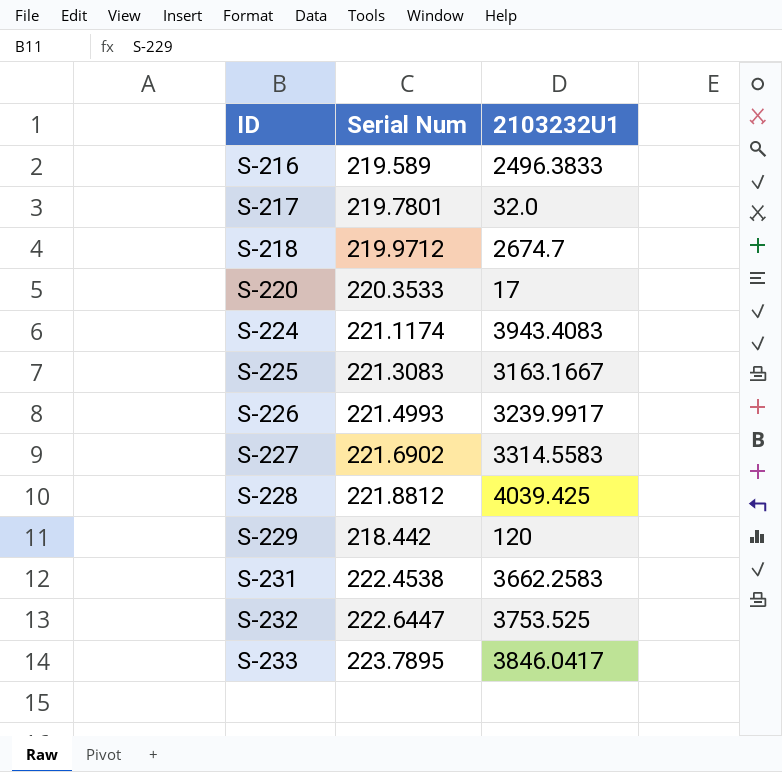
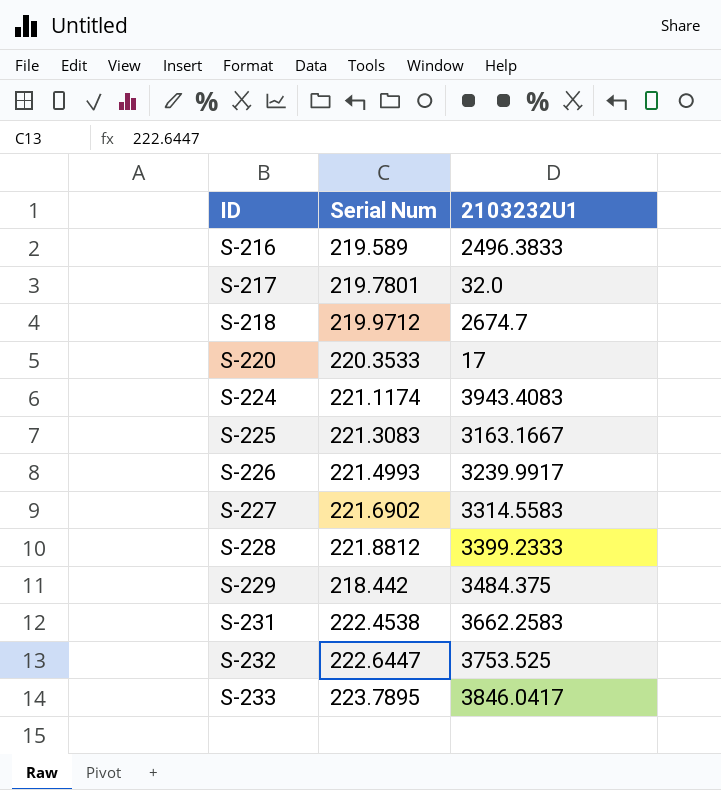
S-228 | 2103232U1: 4039.425 -> 3399.2333
S-229 | 2103232U1: 120 -> 3484.375

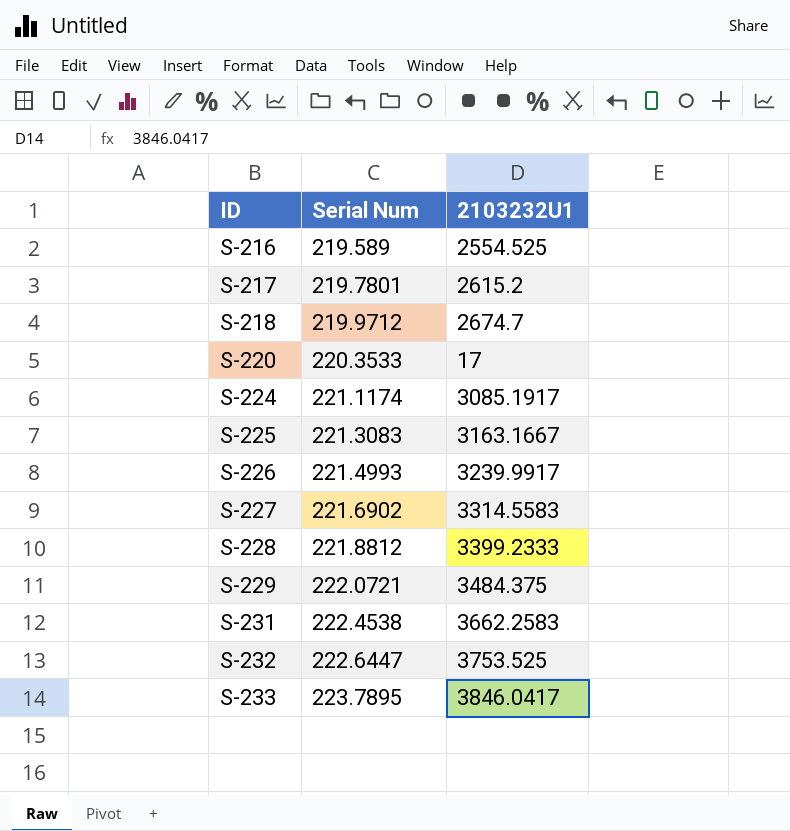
S-216 | 2103232U1: 2496.3833 -> 2554.525
S-217 | 2103232U1: 32.0 -> 2615.2
S-224 | 2103232U1: 3943.4083 -> 3085.1917
S-229 | Serial Num: 218.442 -> 222.0721

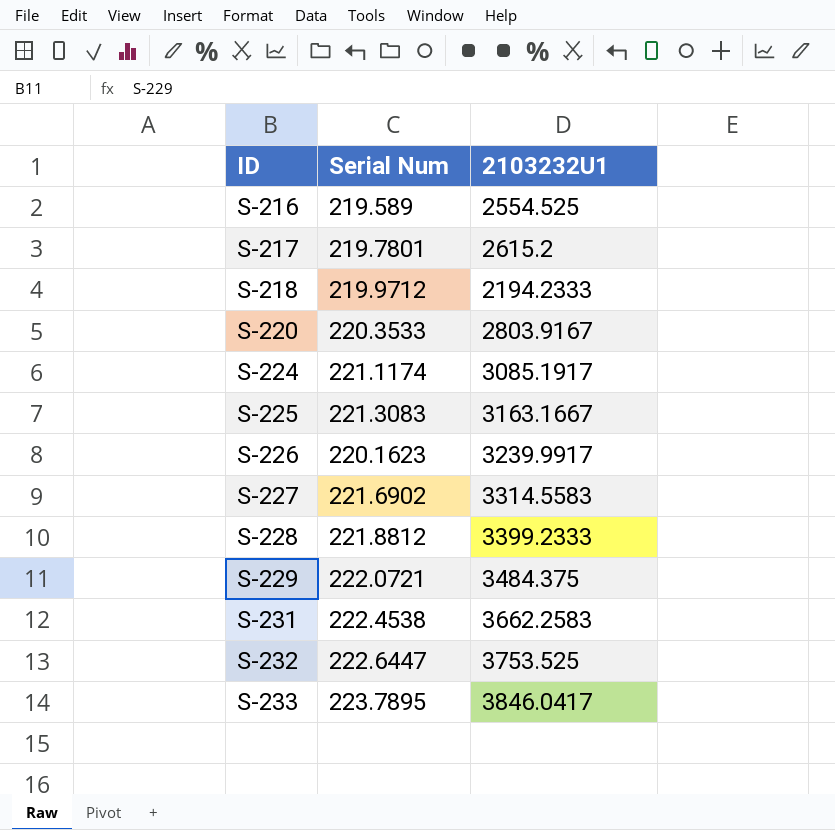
S-218 | 2103232U1: 2674.7 -> 2194.2333
S-220 | 2103232U1: 17 -> 2803.9167
S-226 | Serial Num: 221.4993 -> 220.1623

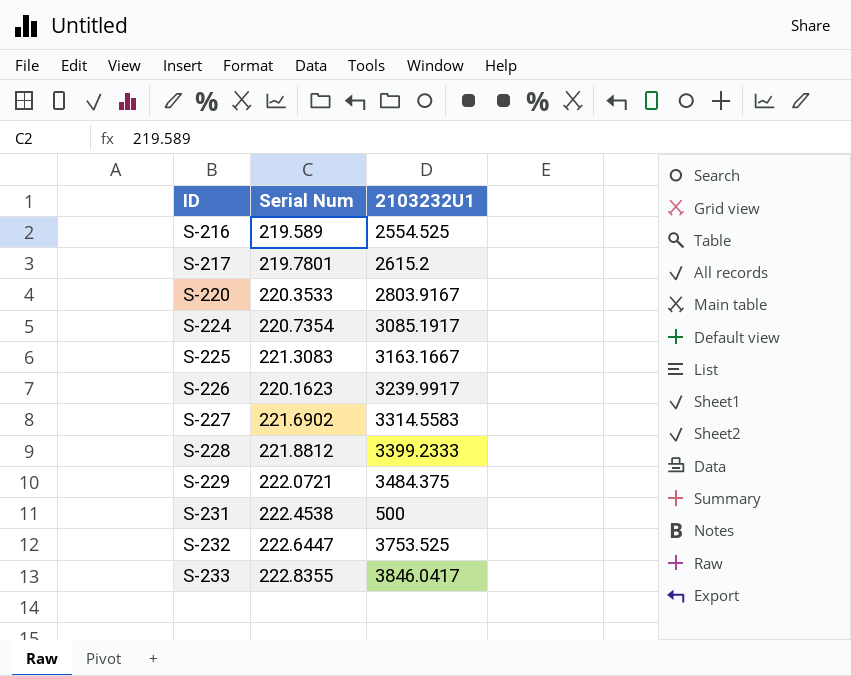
row S-218: 219.9712 | 2194.2333 -> none
S-224 | Serial Num: 221.1174 -> 220.7354
S-231 | 2103232U1: 3662.2583 -> 500
S-233 | Serial Num: 223.7895 -> 222.8355

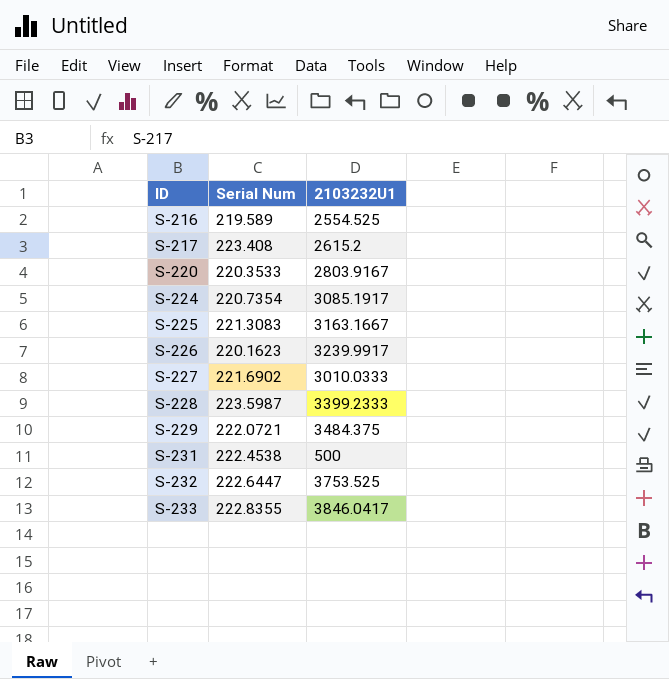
S-217 | Serial Num: 219.7801 -> 223.408
S-227 | 2103232U1: 3314.5583 -> 3010.0333
S-228 | Serial Num: 221.8812 -> 223.5987

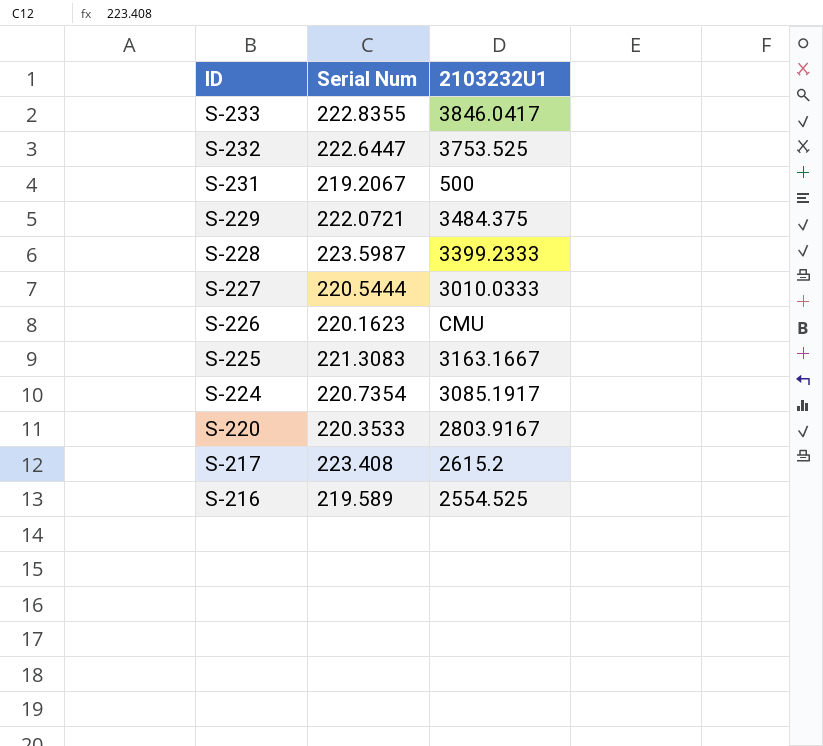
row order: ID ascending -> ID descending
S-231 | Serial Num: 222.4538 -> 219.2067
S-227 | Serial Num: 221.6902 -> 220.5444
S-226 | 2103232U1: 3239.9917 -> CMU

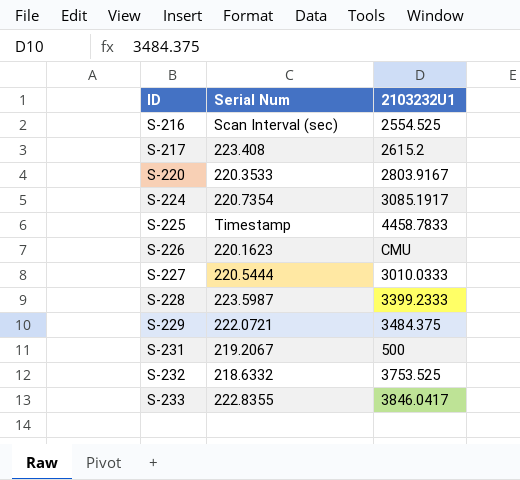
row order: ID descending -> ID ascending
S-216 | Serial Num: 219.589 -> Scan Interval (sec)
S-225 | Serial Num: 221.3083 -> Timestamp
S-225 | 2103232U1: 3163.1667 -> 4458.7833
S-232 | Serial Num: 222.6447 -> 218.6332

